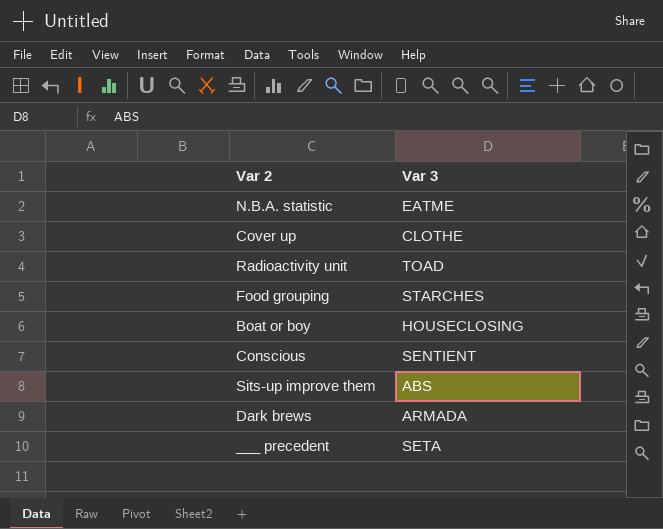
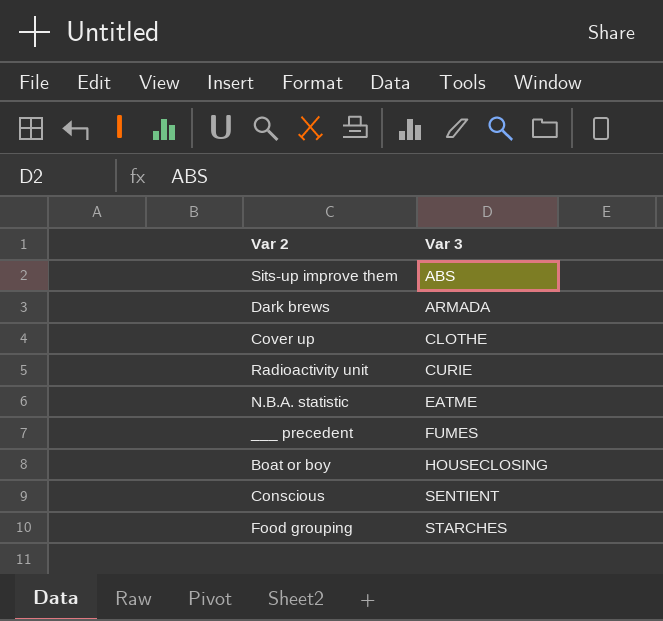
row order: none -> Var 3 ascending
Radioactivity unit | Var 3: TOAD -> CURIE
___ precedent | Var 3: SETA -> FUMES

